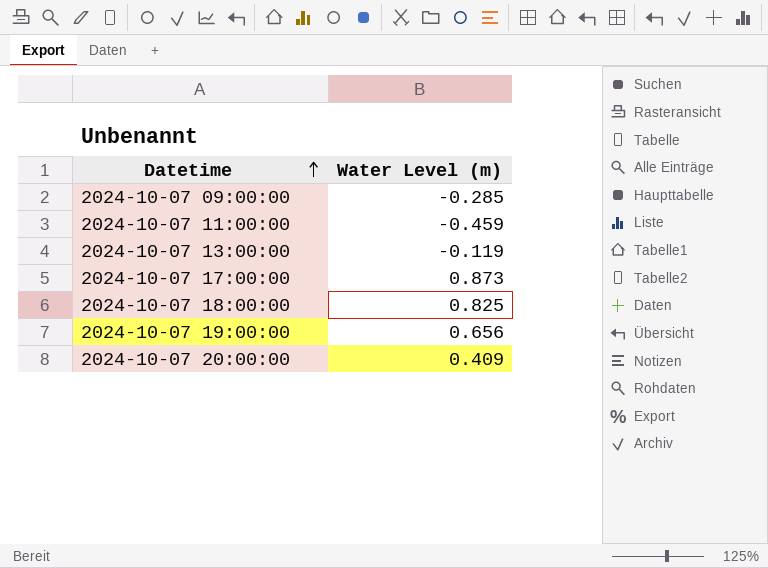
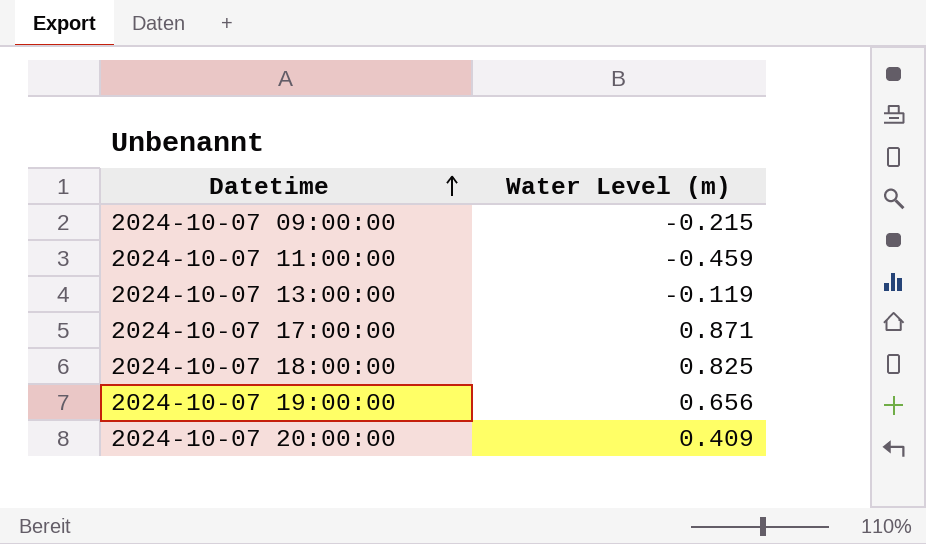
2024-10-07 09:00:00 | Water Level (m): -0.285 -> -0.215
2024-10-07 17:00:00 | Water Level (m): 0.873 -> 0.871

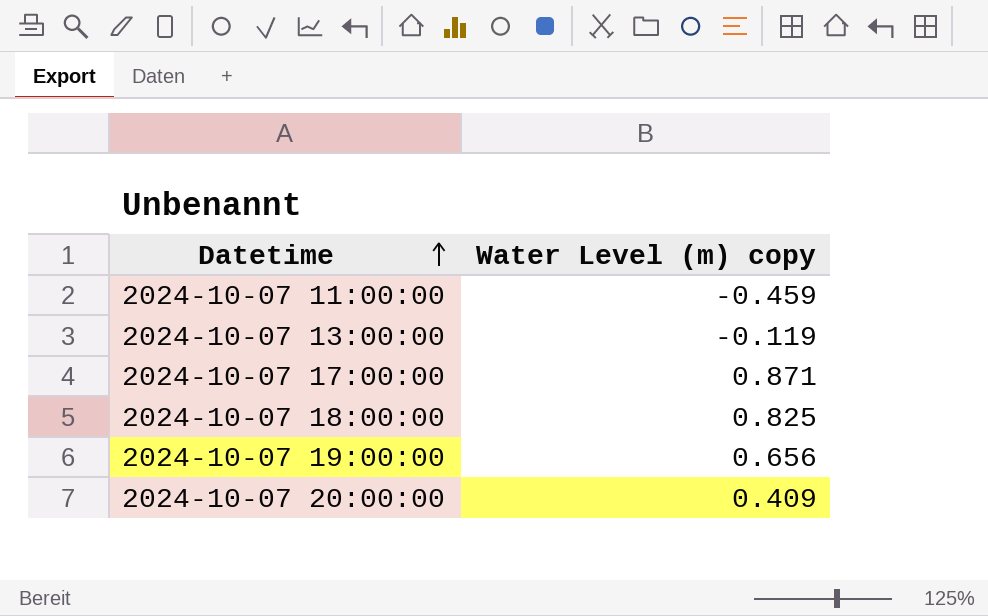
column name: Water Level (m) -> Water Level (m) copy
row 2024-10-07 09:00:00: -0.215 -> none

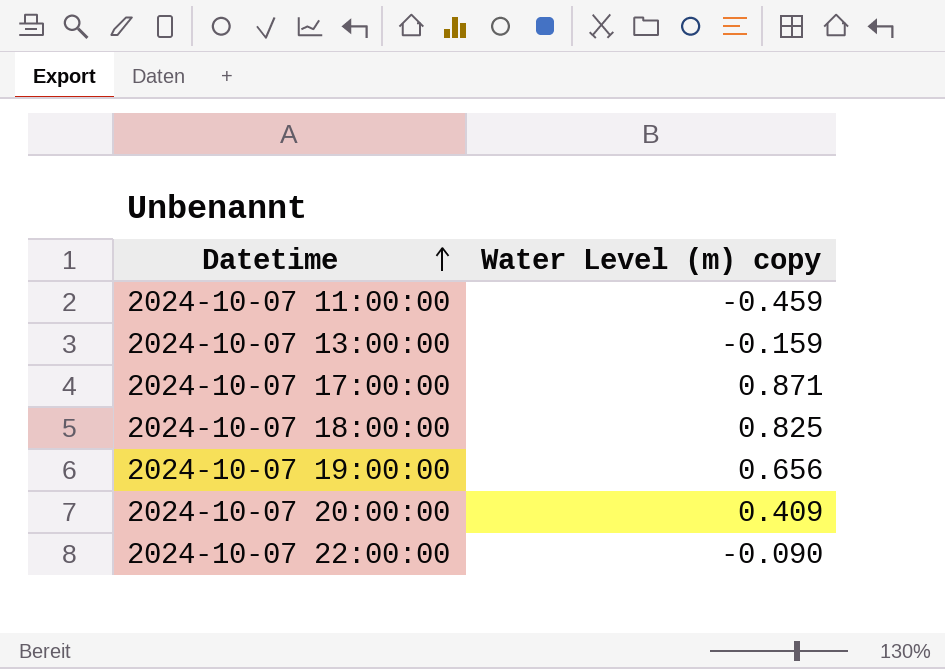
2024-10-07 13:00:00 | Water Level (m) copy: -0.119 -> -0.159
row 2024-10-07 22:00:00: none -> -0.090

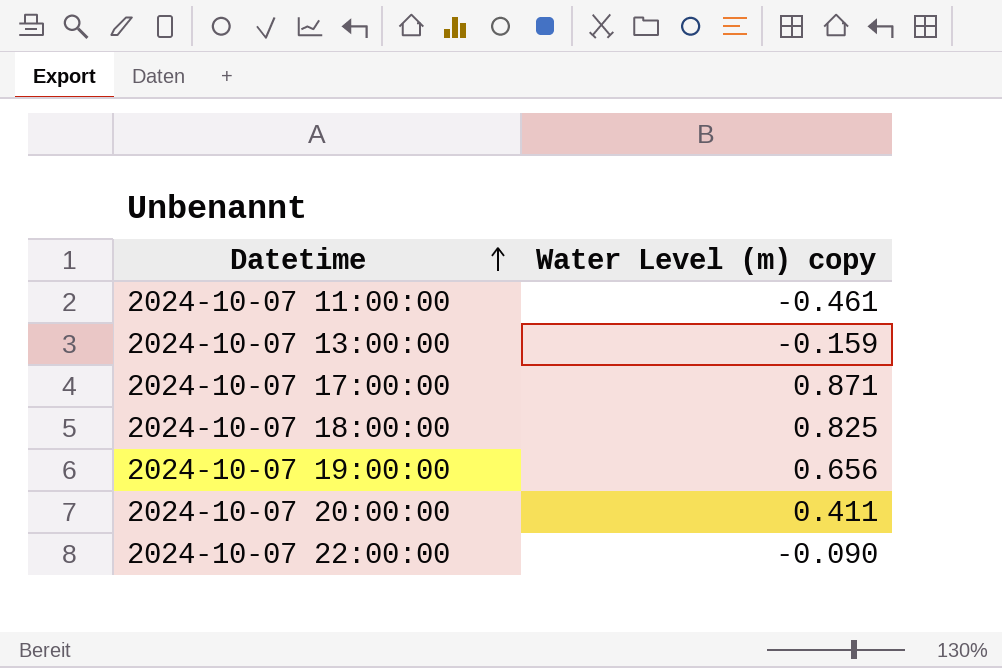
2024-10-07 11:00:00 | Water Level (m) copy: -0.459 -> -0.461
2024-10-07 20:00:00 | Water Level (m) copy: 0.409 -> 0.411

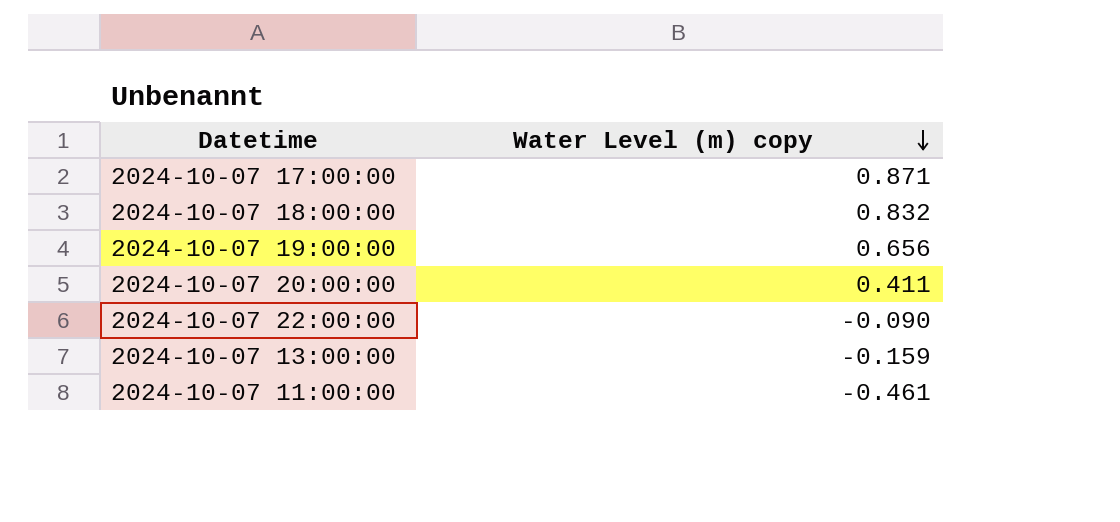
row order: Datetime ascending -> Water Level (m) copy descending
2024-10-07 18:00:00 | Water Level (m) copy: 0.825 -> 0.832

